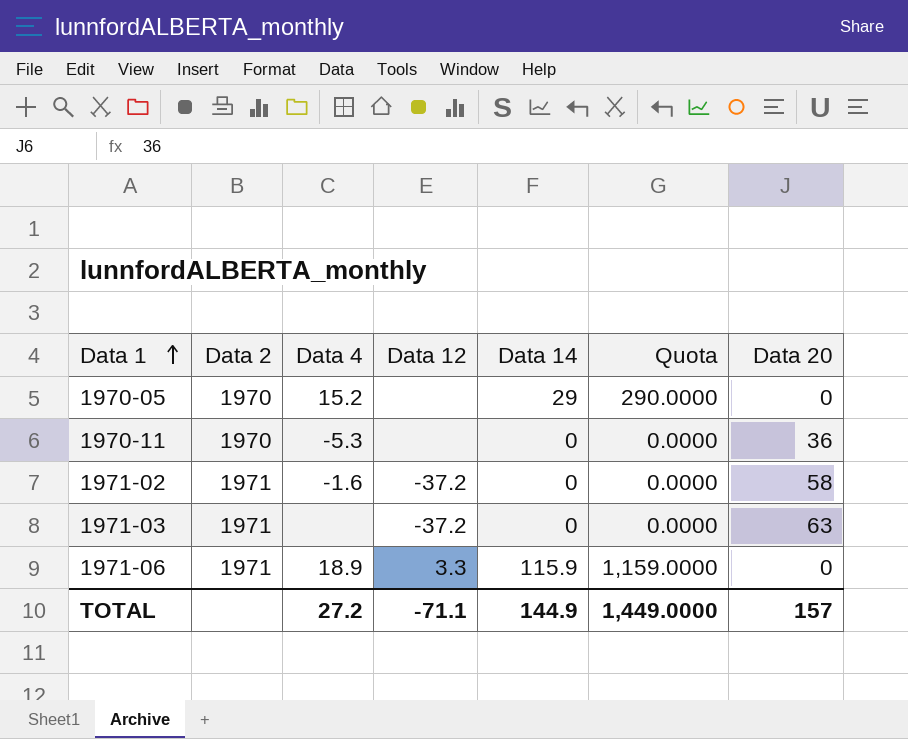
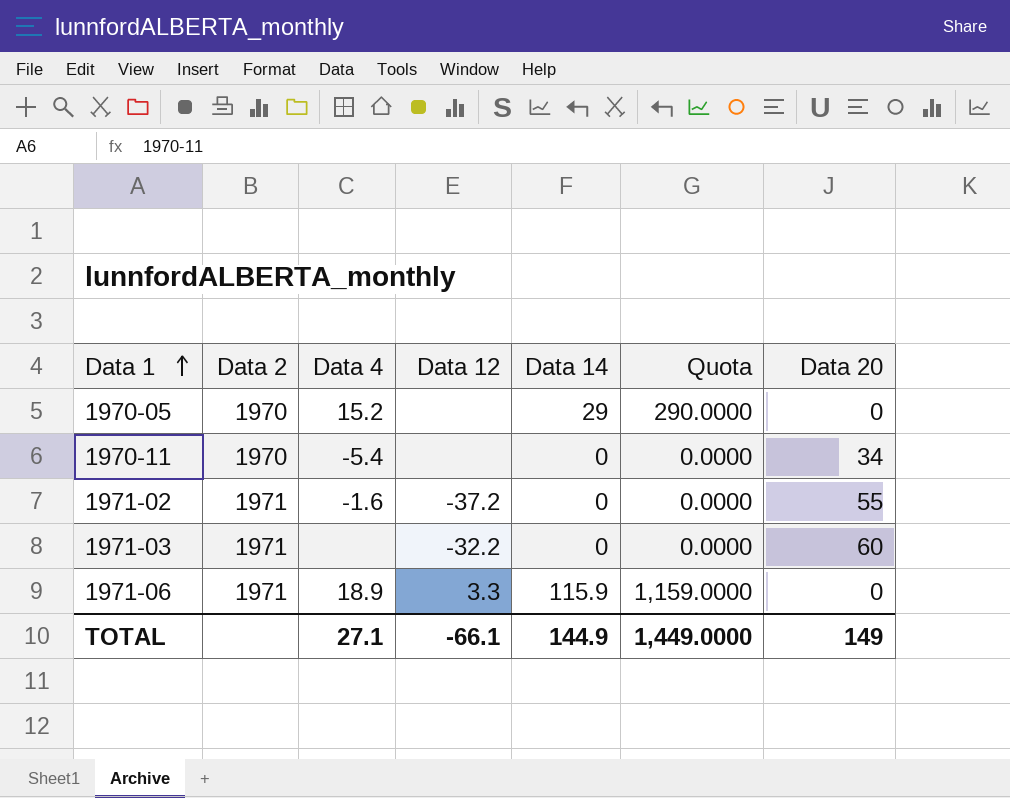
1970-11 | Data 4: -5.3 -> -5.4
1970-11 | Data 20: 36 -> 34
1971-02 | Data 20: 58 -> 55
1971-03 | Data 12: -37.2 -> -32.2
1971-03 | Data 20: 63 -> 60
TOTAL | Data 4: 27.2 -> 27.1
TOTAL | Data 12: -71.1 -> -66.1
TOTAL | Data 20: 157 -> 149

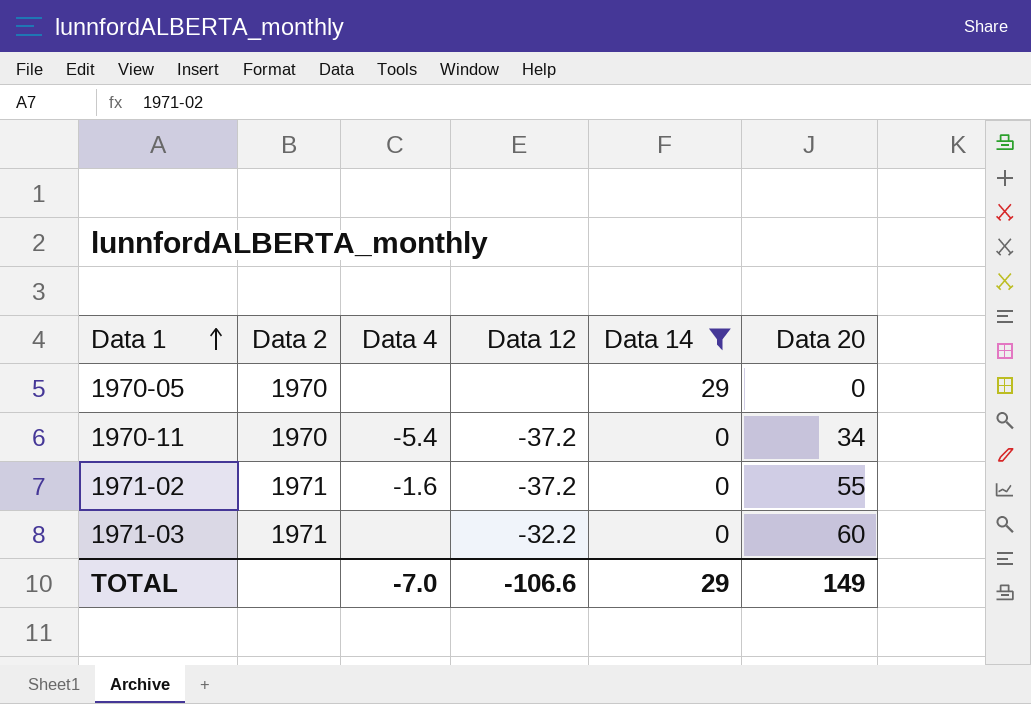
filter: none -> Data 14 != 115.9
column Quota | formula: [Data 14] * 10 -> none
1970-05 | Data 4: 15.2 -> none
1970-11 | Data 12: none -> -37.2
TOTAL | Data 4: 27.1 -> -7.0
TOTAL | Data 12: -66.1 -> -106.6
TOTAL | Data 14: 144.9 -> 29

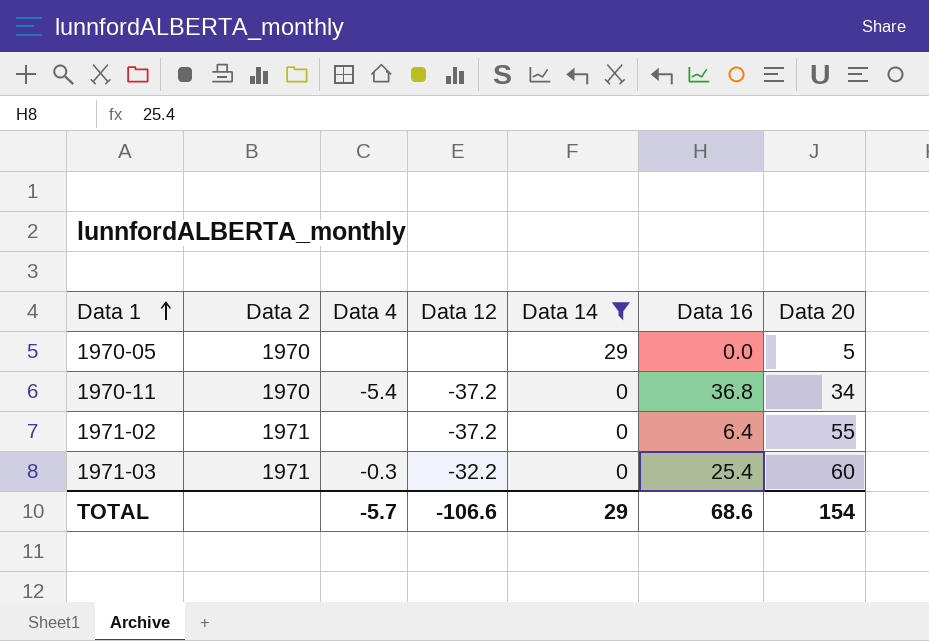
column Data 16 | position: none -> 6
1970-05 | Data 20: 0 -> 5
1971-02 | Data 4: -1.6 -> none
1971-03 | Data 4: none -> -0.3
TOTAL | Data 4: -7.0 -> -5.7
TOTAL | Data 20: 149 -> 154

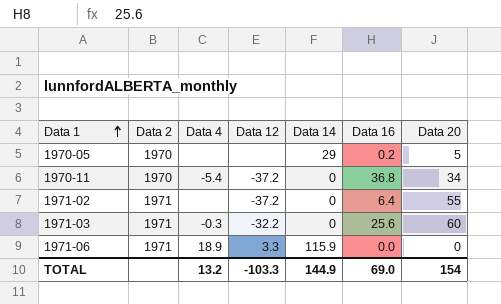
filter: Data 14 != 115.9 -> none
1970-05 | Data 16: 0.0 -> 0.2
1971-03 | Data 16: 25.4 -> 25.6
TOTAL | Data 4: -5.7 -> 13.2
TOTAL | Data 12: -106.6 -> -103.3
TOTAL | Data 14: 29 -> 144.9
TOTAL | Data 16: 68.6 -> 69.0

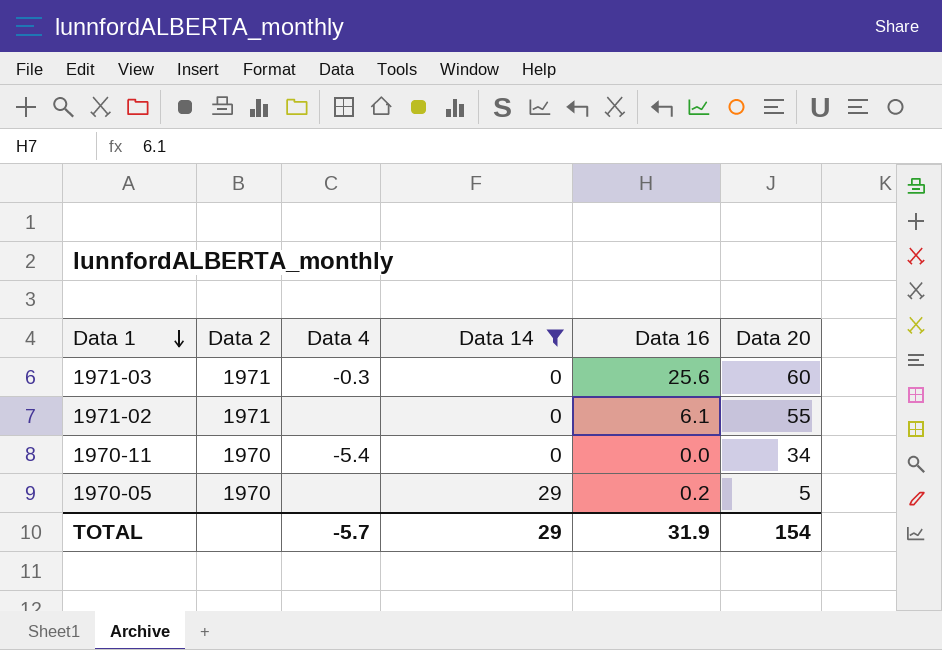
filter: none -> Data 14 != 115.9
row order: Data 1 ascending -> Data 1 descending
column Data 12 | position: 4 -> none
1971-02 | Data 16: 6.4 -> 6.1
1970-11 | Data 16: 36.8 -> 0.0
TOTAL | Data 4: 13.2 -> -5.7
TOTAL | Data 14: 144.9 -> 29
TOTAL | Data 16: 69.0 -> 31.9

